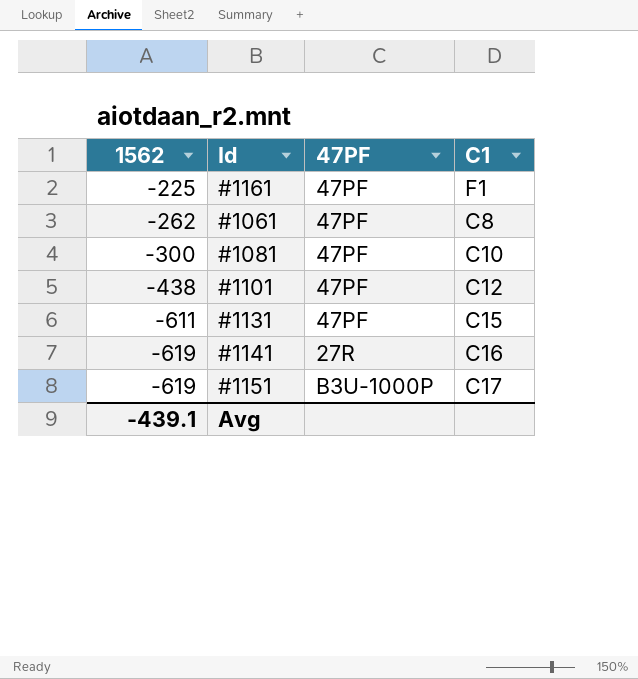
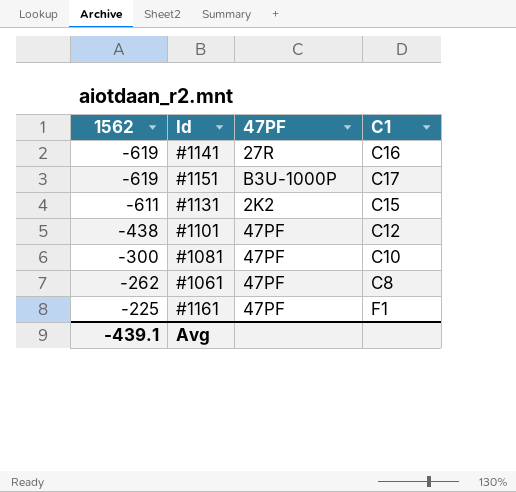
row order: 1562 descending -> 1562 ascending
#1131 | 47PF: 47PF -> 2K2

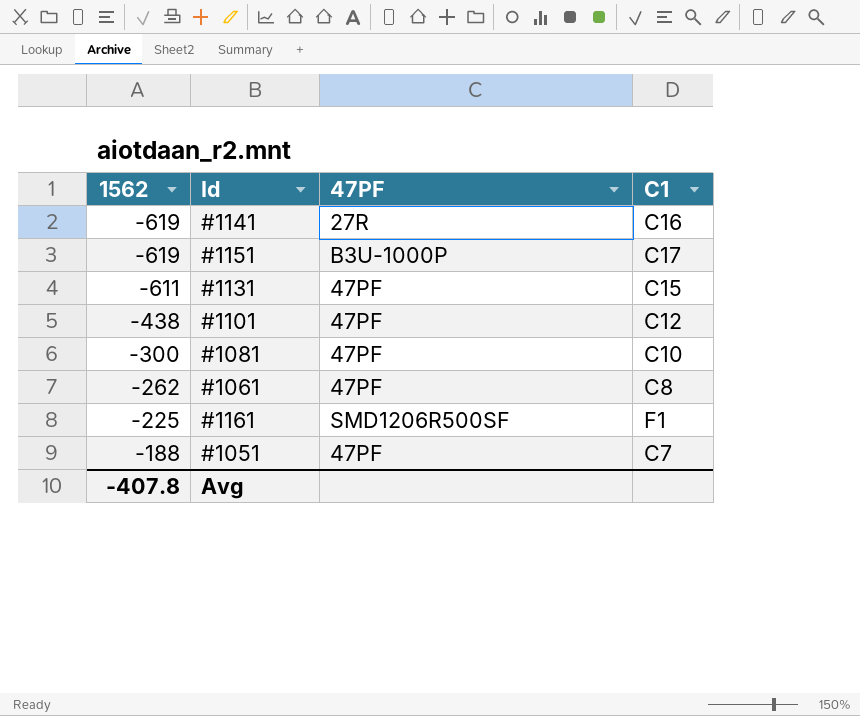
#1131 | 47PF: 2K2 -> 47PF
#1161 | 47PF: 47PF -> SMD1206R500SF
row #1051: none -> -188 | 47PF | C7
Avg | 1562: -439.1 -> -407.8

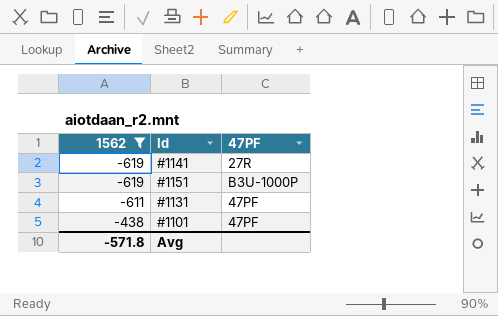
filter: none -> 1562 <= -438
column C1 | position: 4 -> none
Avg | 1562: -407.8 -> -571.8

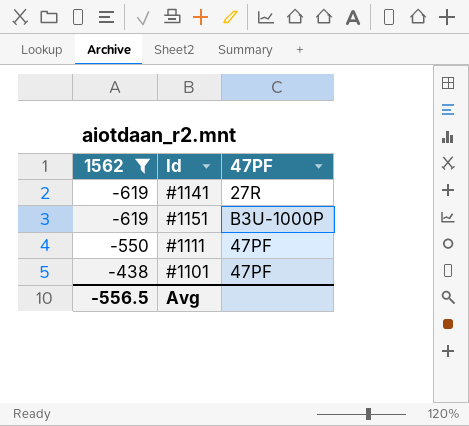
row #1131: -611 | 47PF -> none
row #1111: none -> -550 | 47PF
Avg | 1562: -571.8 -> -556.5

